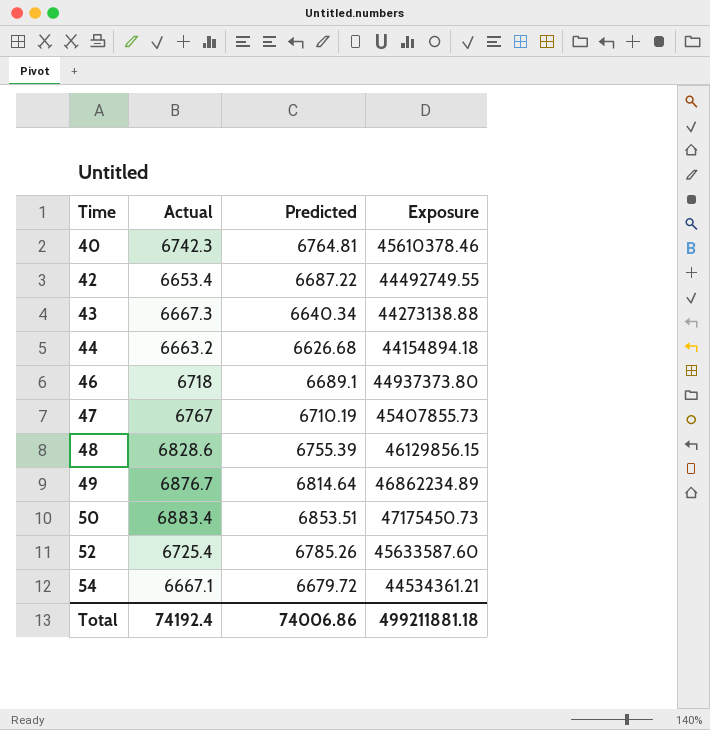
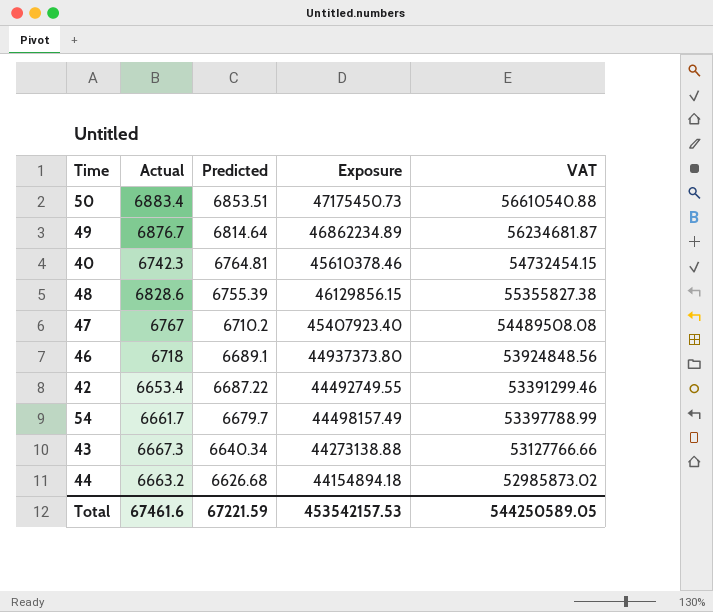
row order: Time ascending -> Predicted descending
column VAT | formula: none -> [Exposure] * 1.2
row 52: 6725.4 | 6785.26 | 45633587.60 -> none
47 | Predicted: 6710.19 -> 6710.2
47 | Exposure: 45407855.73 -> 45407923.40
54 | Actual: 6667.1 -> 6661.7
54 | Predicted: 6679.72 -> 6679.7
54 | Exposure: 44534361.21 -> 44498157.49
Total | Actual: 74192.4 -> 67461.6
Total | Predicted: 74006.86 -> 67221.59
Total | Exposure: 499211881.18 -> 453542157.53

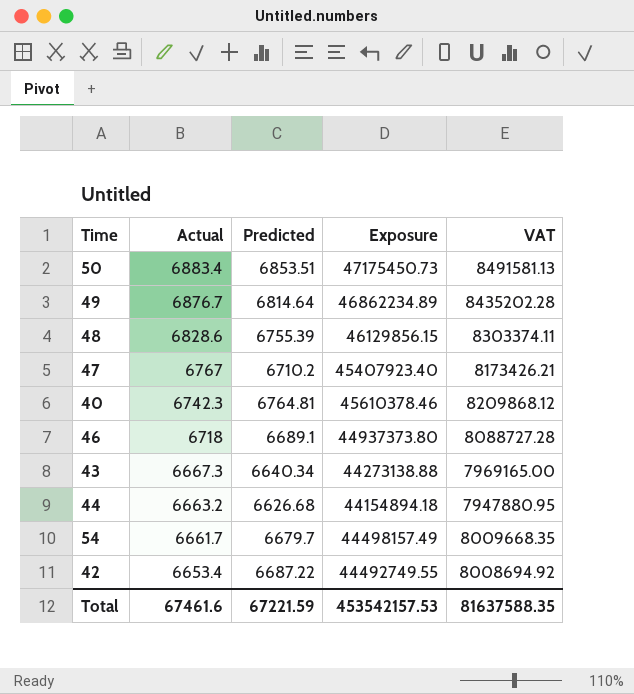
row order: Predicted descending -> Actual descending
column VAT | formula: [Exposure] * 1.2 -> [Exposure] * 0.18
Total | VAT: 544250589.05 -> 81637588.35

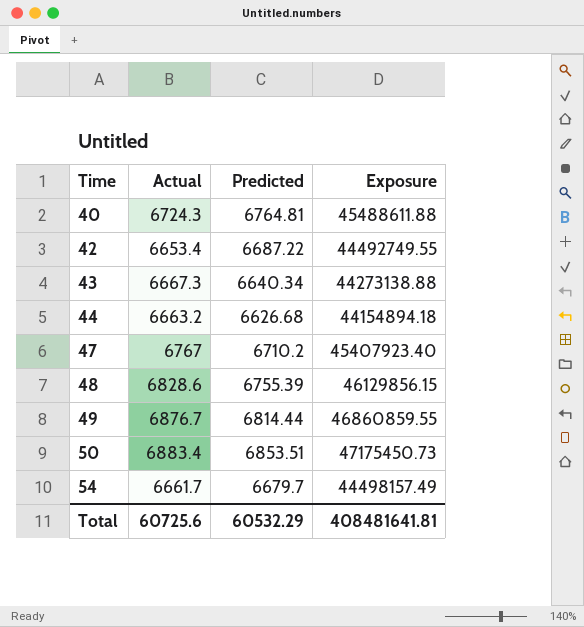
row order: Actual descending -> Time ascending
column VAT | formula: [Exposure] * 0.18 -> none
row 46: 6718 | 6689.1 | 44937373.80 | 8088727.28 -> none
40 | Actual: 6742.3 -> 6724.3
40 | Exposure: 45610378.46 -> 45488611.88
49 | Predicted: 6814.64 -> 6814.44
49 | Exposure: 46862234.89 -> 46860859.55
Total | Actual: 67461.6 -> 60725.6
Total | Predicted: 67221.59 -> 60532.29
Total | Exposure: 453542157.53 -> 408481641.81

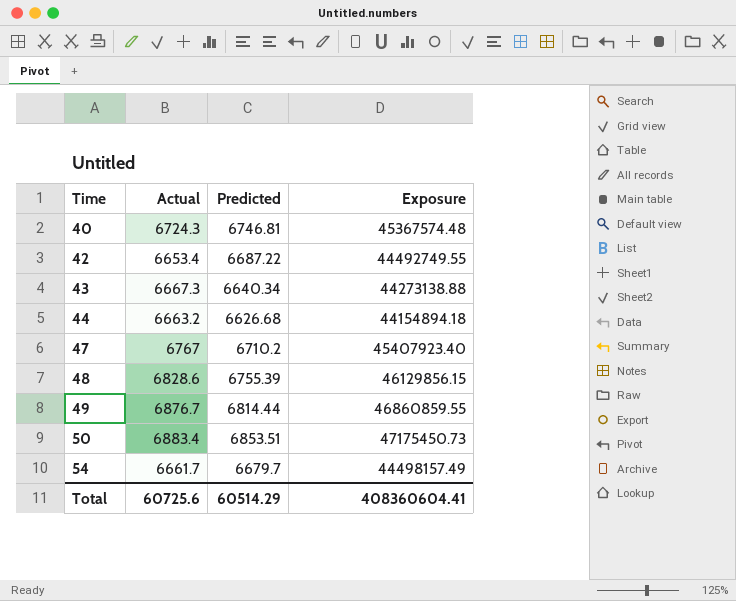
40 | Predicted: 6764.81 -> 6746.81
40 | Exposure: 45488611.88 -> 45367574.48
Total | Predicted: 60532.29 -> 60514.29
Total | Exposure: 408481641.81 -> 408360604.41

